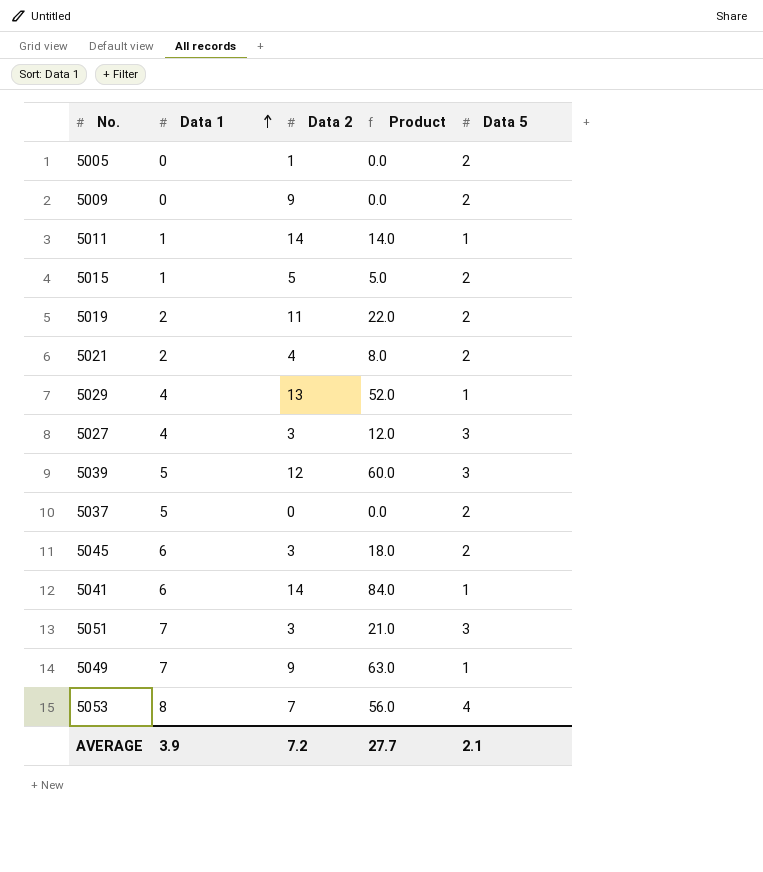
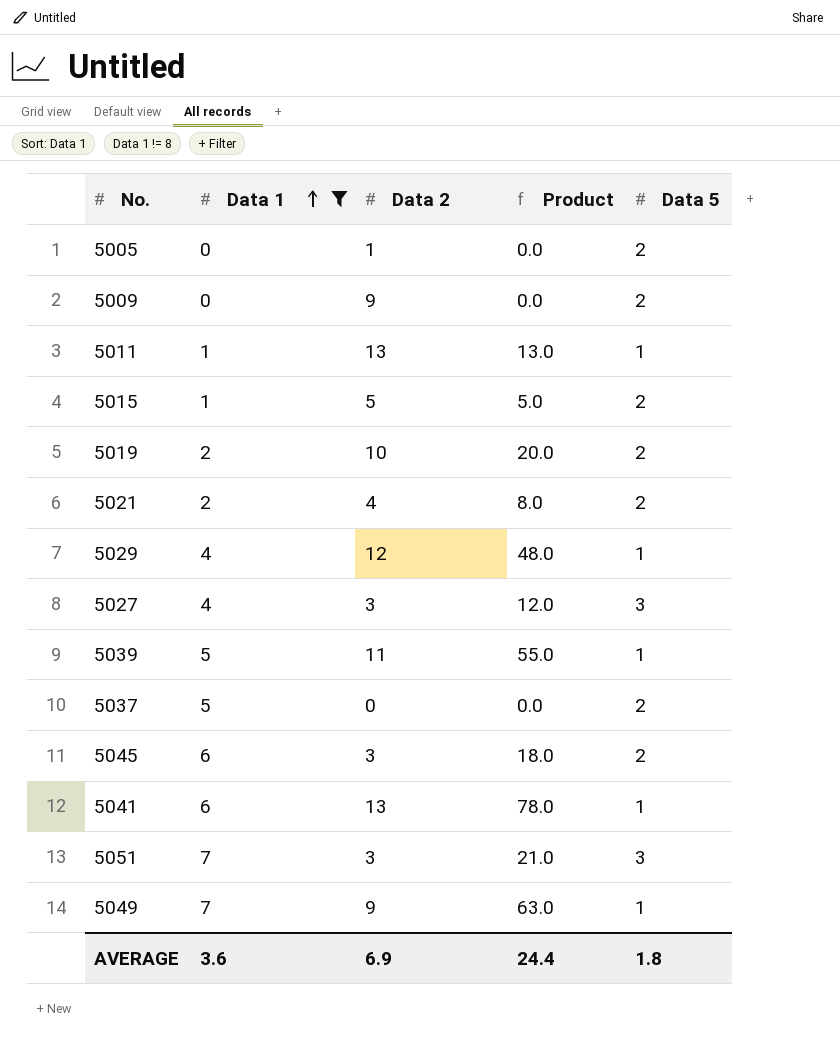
filter: none -> Data 1 != 8
5011 | Data 2: 14 -> 13
5011 | Product: 14.0 -> 13.0
5019 | Data 2: 11 -> 10
5019 | Product: 22.0 -> 20.0
5029 | Data 2: 13 -> 12
5029 | Product: 52.0 -> 48.0
5039 | Data 2: 12 -> 11
5039 | Product: 60.0 -> 55.0
5039 | Data 5: 3 -> 1
5041 | Data 2: 14 -> 13
5041 | Product: 84.0 -> 78.0
AVERAGE | Data 1: 3.9 -> 3.6
AVERAGE | Data 2: 7.2 -> 6.9
AVERAGE | Product: 27.7 -> 24.4
AVERAGE | Data 5: 2.1 -> 1.8

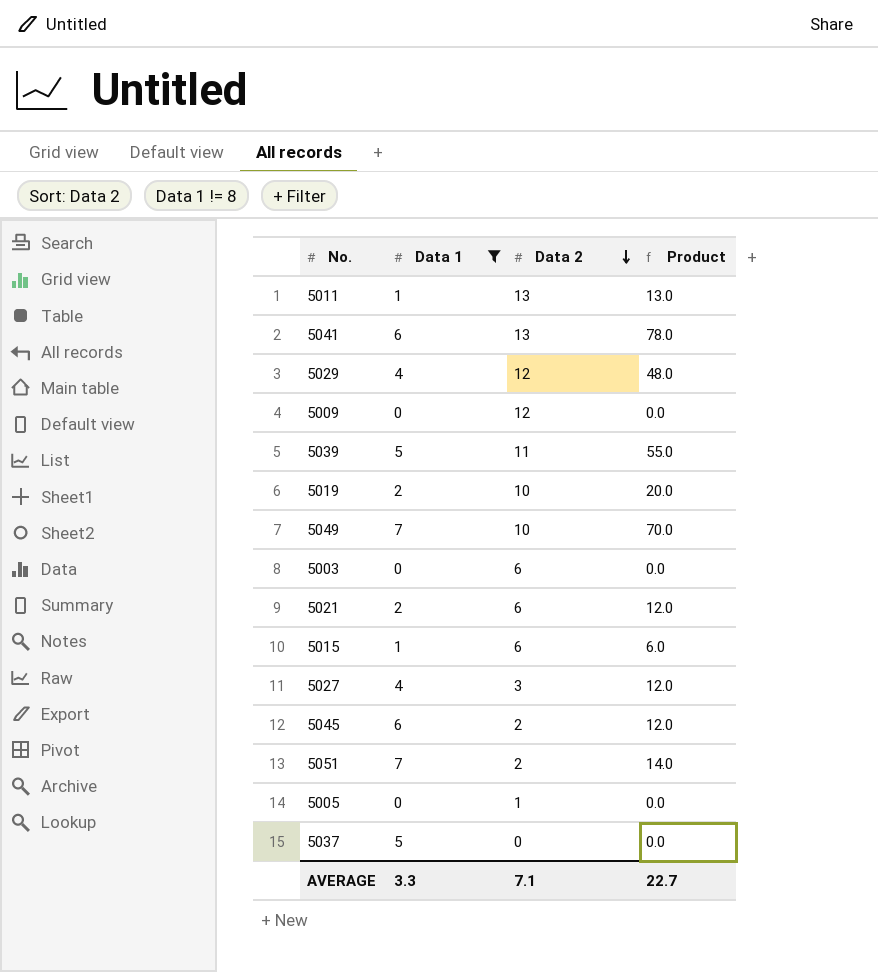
row order: Data 1 ascending -> Data 2 descending
column Data 5 | position: 5 -> none
5009 | Data 2: 9 -> 12
5049 | Data 2: 9 -> 10
5049 | Product: 63.0 -> 70.0
row 5003: none -> 0 | 6 | 0.0
5021 | Data 2: 4 -> 6
5021 | Product: 8.0 -> 12.0
5015 | Data 2: 5 -> 6
5015 | Product: 5.0 -> 6.0
5045 | Data 2: 3 -> 2
5045 | Product: 18.0 -> 12.0
5051 | Data 2: 3 -> 2
5051 | Product: 21.0 -> 14.0
AVERAGE | Data 1: 3.6 -> 3.3
AVERAGE | Data 2: 6.9 -> 7.1
AVERAGE | Product: 24.4 -> 22.7

